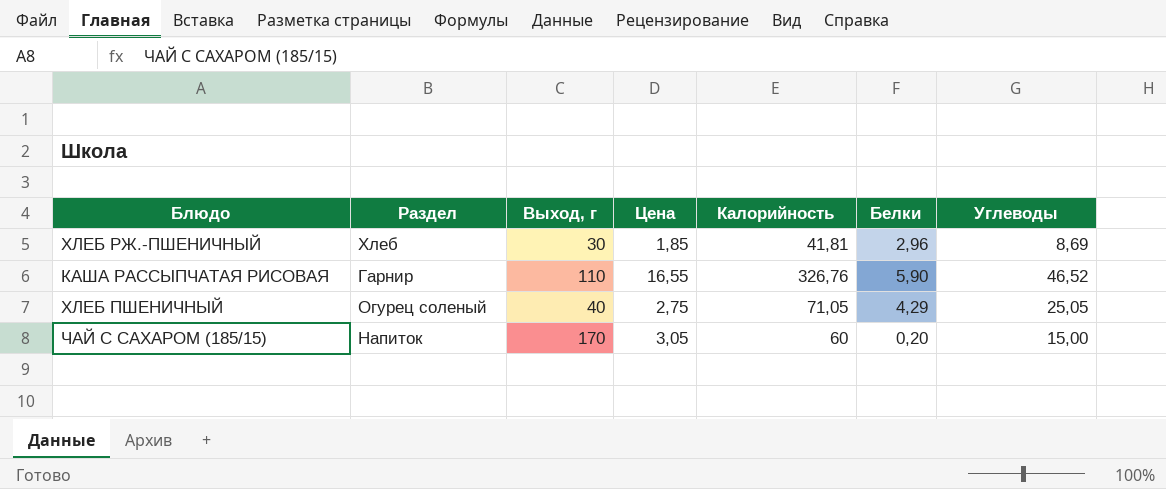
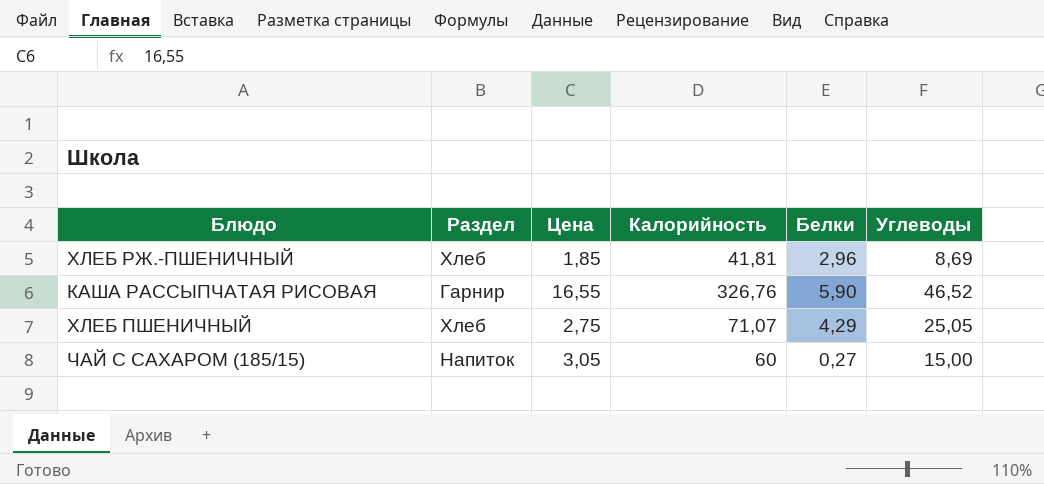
column Выход, г | position: 3 -> none
ХЛЕБ ПШЕНИЧНЫЙ | Раздел: Огурец соленый -> Хлеб
ХЛЕБ ПШЕНИЧНЫЙ | Калорийность: 71,05 -> 71,07
ЧАЙ С САХАРОМ (185/15) | Белки: 0,20 -> 0,27

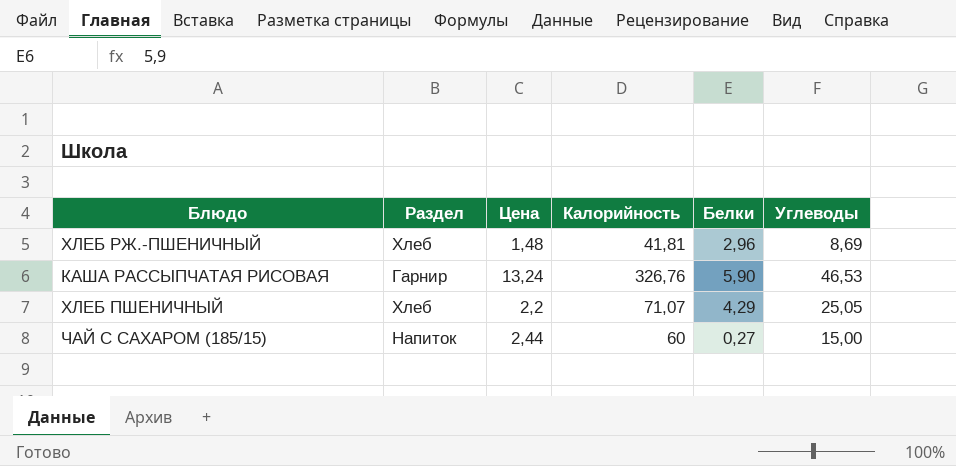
ХЛЕБ РЖ.-ПШЕНИЧНЫЙ | Цена: 1,85 -> 1,48
КАША РАССЫПЧАТАЯ РИСОВАЯ | Цена: 16,55 -> 13,24
КАША РАССЫПЧАТАЯ РИСОВАЯ | Углеводы: 46,52 -> 46,53
ХЛЕБ ПШЕНИЧНЫЙ | Цена: 2,75 -> 2,2
ЧАЙ С САХАРОМ (185/15) | Цена: 3,05 -> 2,44

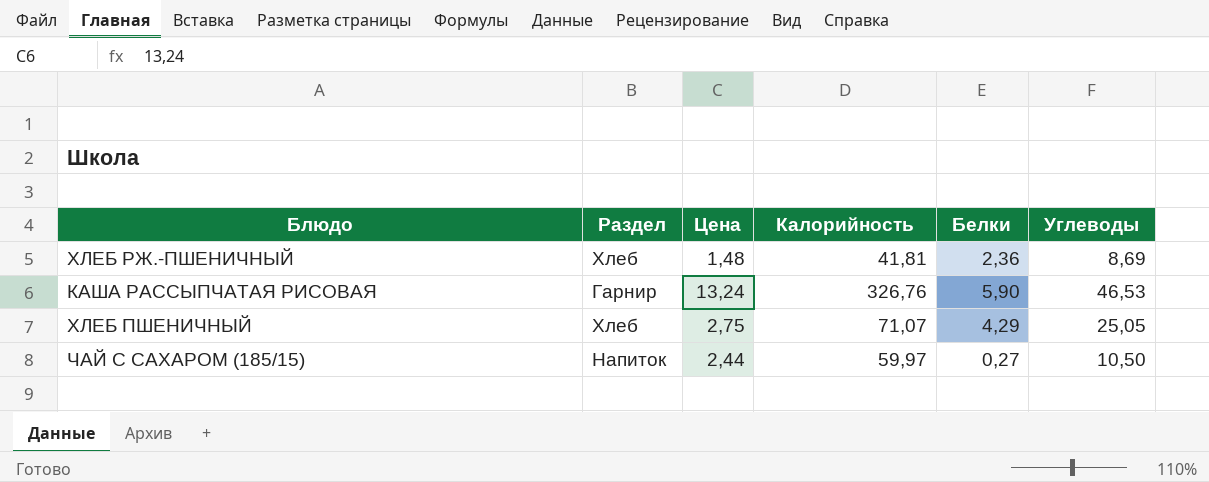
ХЛЕБ РЖ.-ПШЕНИЧНЫЙ | Белки: 2,96 -> 2,36
ХЛЕБ ПШЕНИЧНЫЙ | Цена: 2,2 -> 2,75
ЧАЙ С САХАРОМ (185/15) | Калорийность: 60 -> 59,97
ЧАЙ С САХАРОМ (185/15) | Углеводы: 15,00 -> 10,50

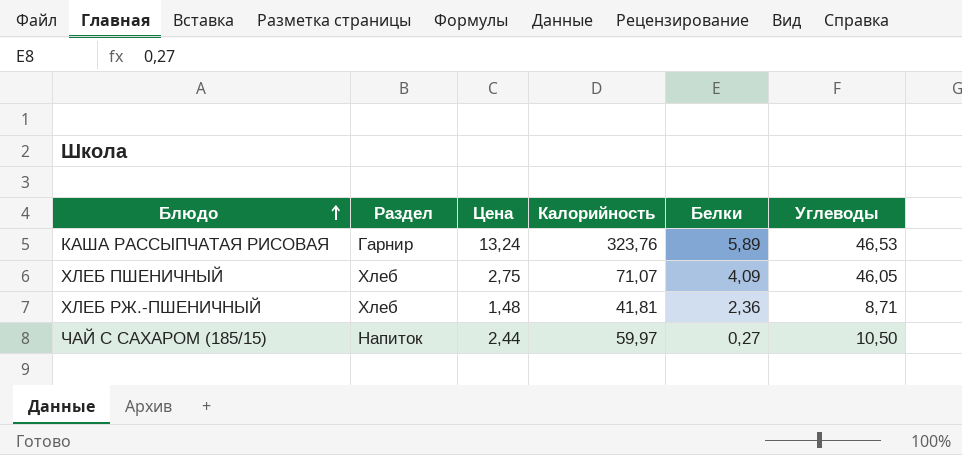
row order: none -> Блюдо ascending
КАША РАССЫПЧАТАЯ РИСОВАЯ | Калорийность: 326,76 -> 323,76
КАША РАССЫПЧАТАЯ РИСОВАЯ | Белки: 5,90 -> 5,89
ХЛЕБ ПШЕНИЧНЫЙ | Белки: 4,29 -> 4,09
ХЛЕБ ПШЕНИЧНЫЙ | Углеводы: 25,05 -> 46,05
ХЛЕБ РЖ.-ПШЕНИЧНЫЙ | Углеводы: 8,69 -> 8,71

